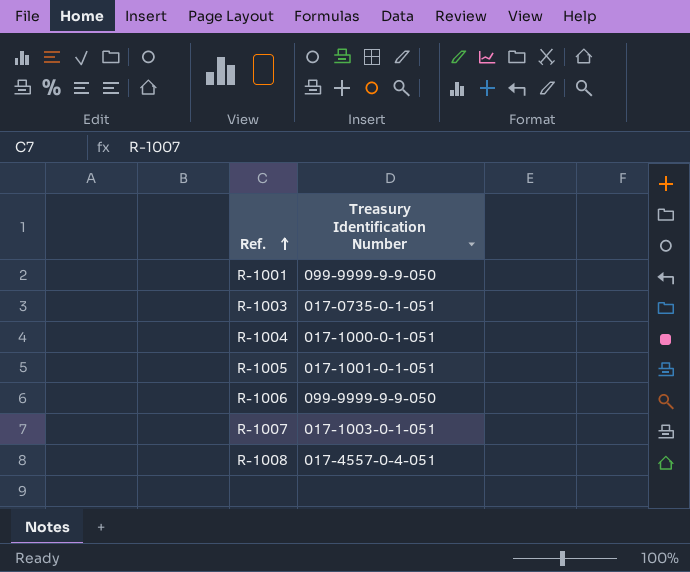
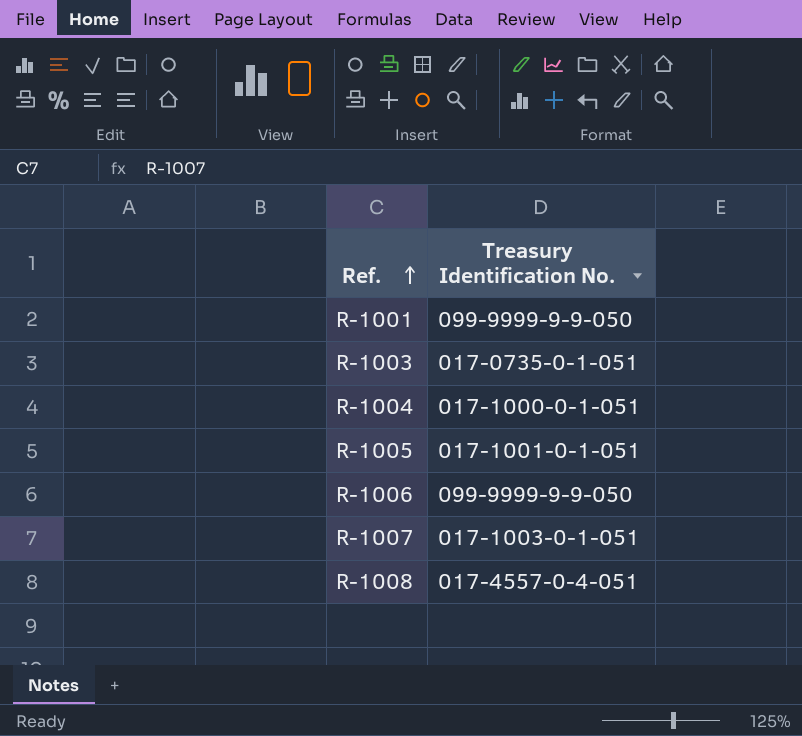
column name: Treasury Identification Number -> Treasury Identification No.

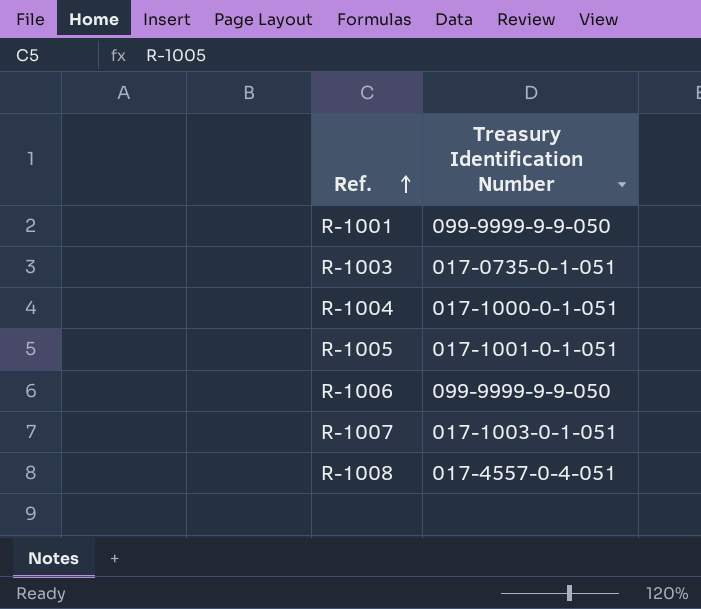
column name: Treasury Identification No. -> Treasury Identification Number

